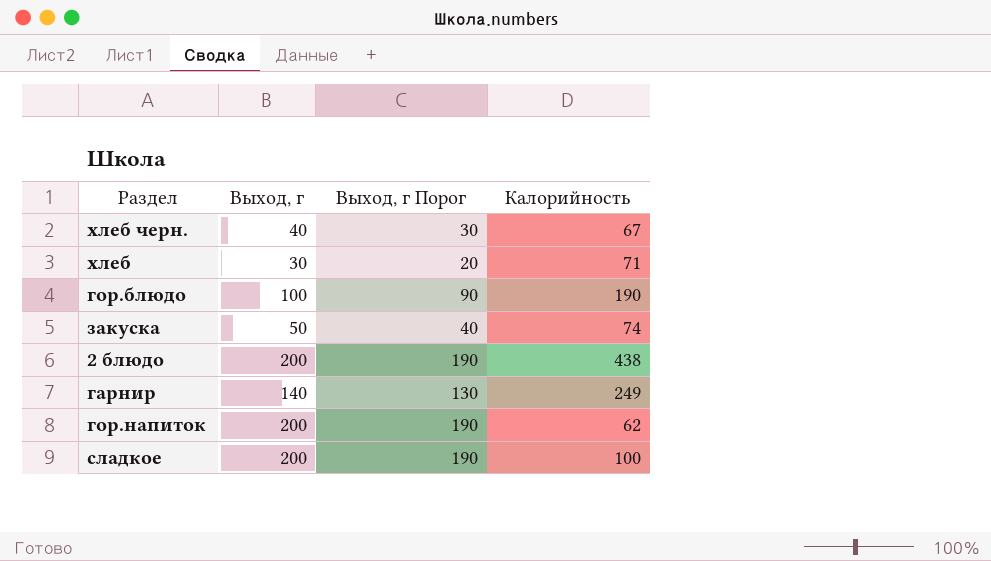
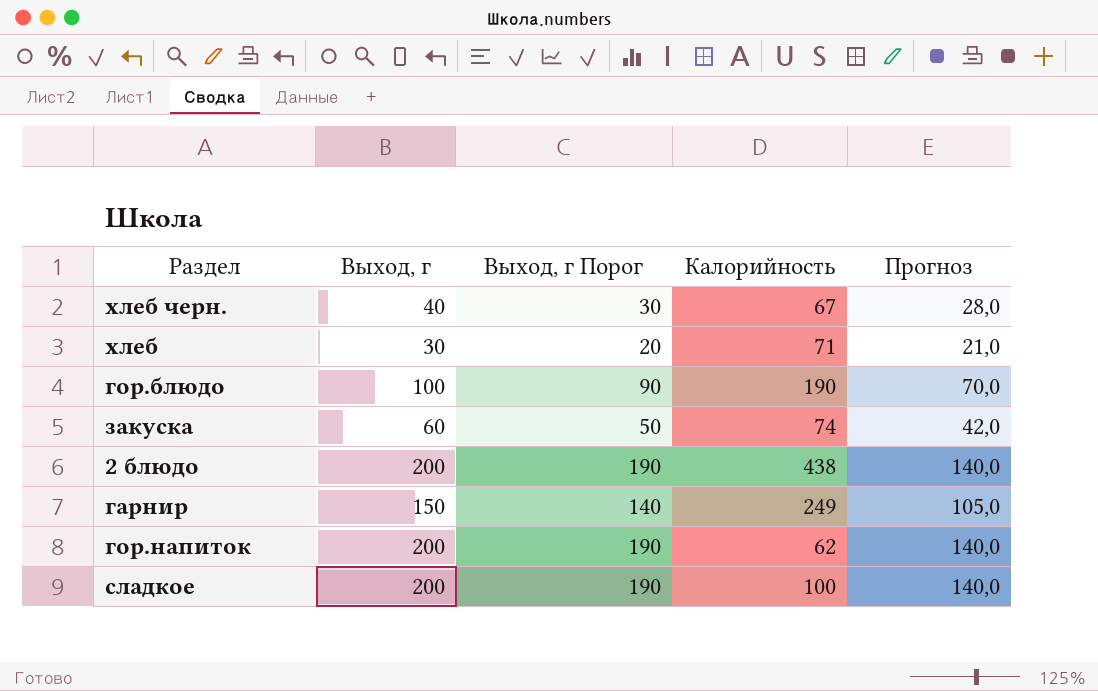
column Прогноз | formula: none -> [Выход, г] * 0,7
закуска | Выход, г: 50 -> 60
закуска | Выход, г Порог: 40 -> 50
гарнир | Выход, г: 140 -> 150
гарнир | Выход, г Порог: 130 -> 140

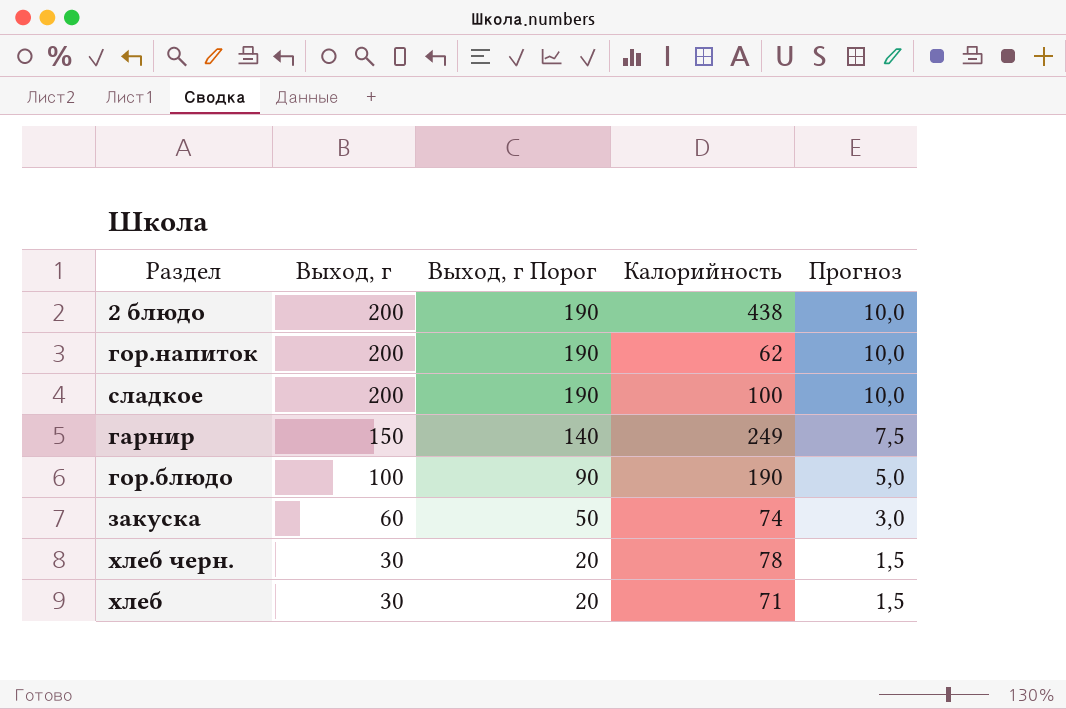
row order: none -> Выход, г descending
column Прогноз | formula: [Выход, г] * 0,7 -> [Выход, г] * 0,05
хлеб черн. | Выход, г: 40 -> 30
хлеб черн. | Выход, г Порог: 30 -> 20
хлеб черн. | Калорийность: 67 -> 78

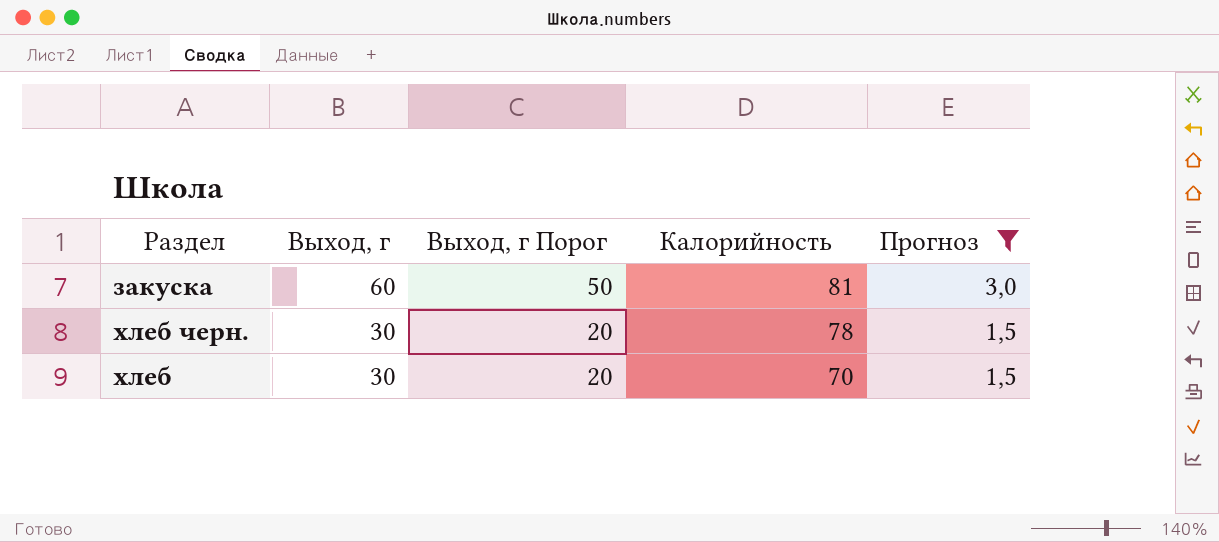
filter: none -> Прогноз <= 3,0
закуска | Калорийность: 74 -> 81
хлеб | Калорийность: 71 -> 70

